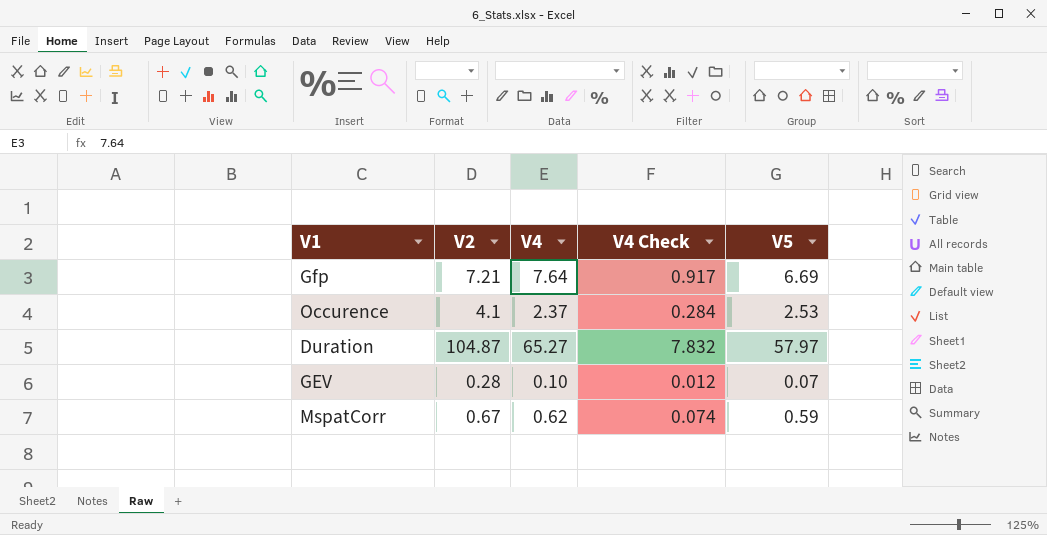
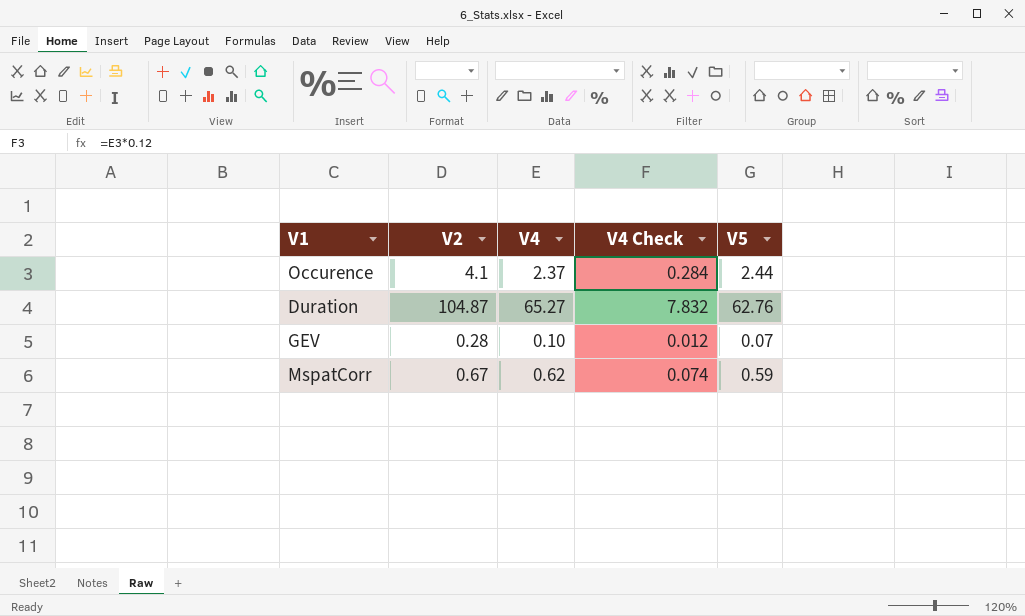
row Gfp: 7.21 | 7.64 | 0.917 | 6.69 -> none
Occurence | V5: 2.53 -> 2.44
Duration | V5: 57.97 -> 62.76

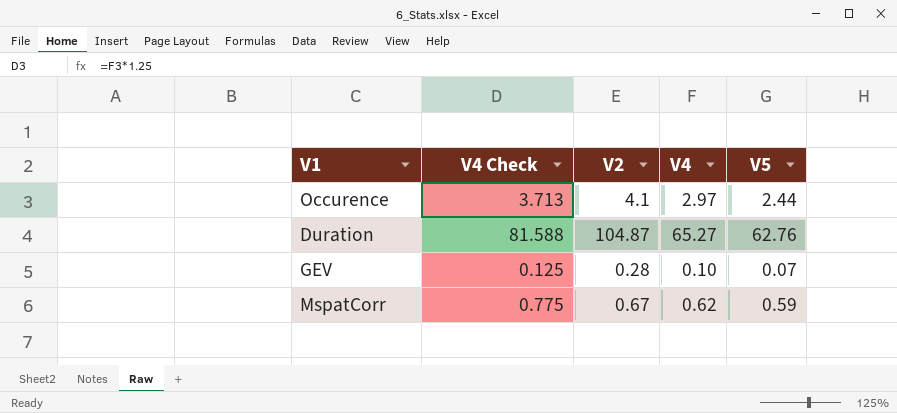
column V4 Check | formula: [V4] * 0.12 -> [V4] * 1.25
column V4 Check | position: 4 -> 2
Occurence | V4: 2.37 -> 2.97

